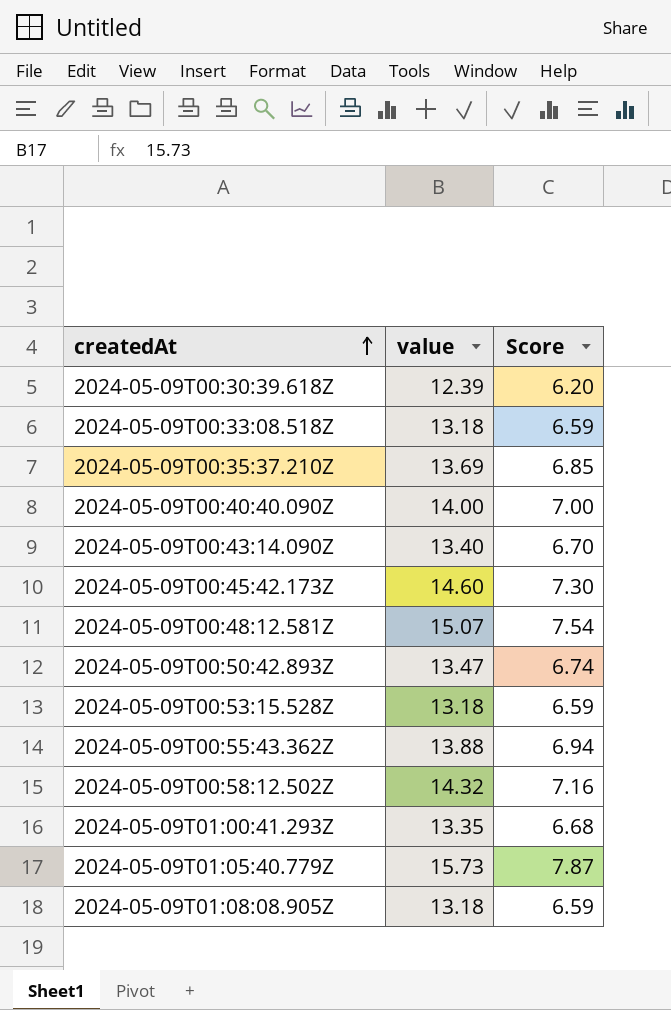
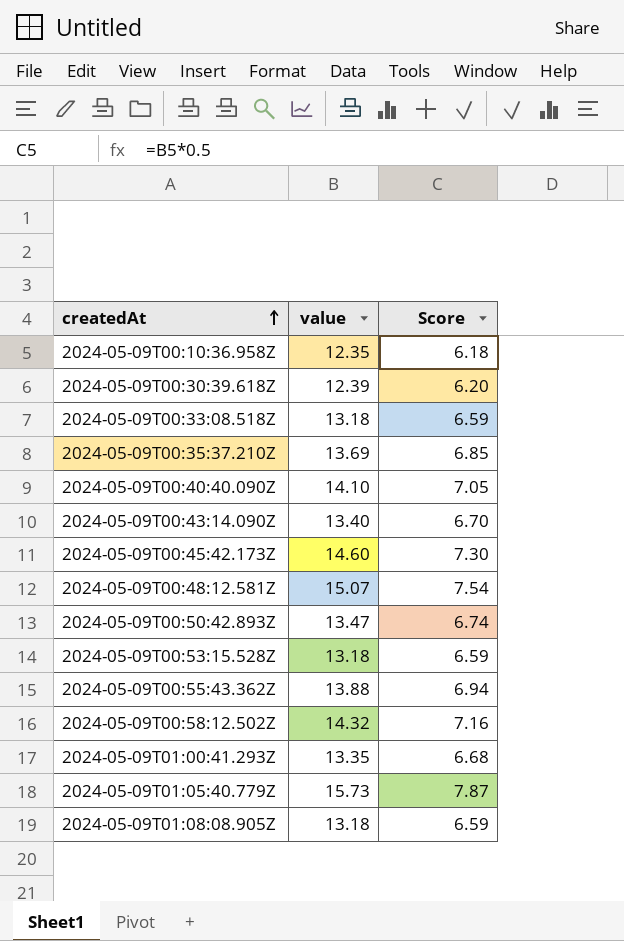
row 2024-05-09T00:10:36.958Z: none -> 12.35 | 6.18
2024-05-09T00:40:40.090Z | value: 14.00 -> 14.10
2024-05-09T00:40:40.090Z | Score: 7.00 -> 7.05

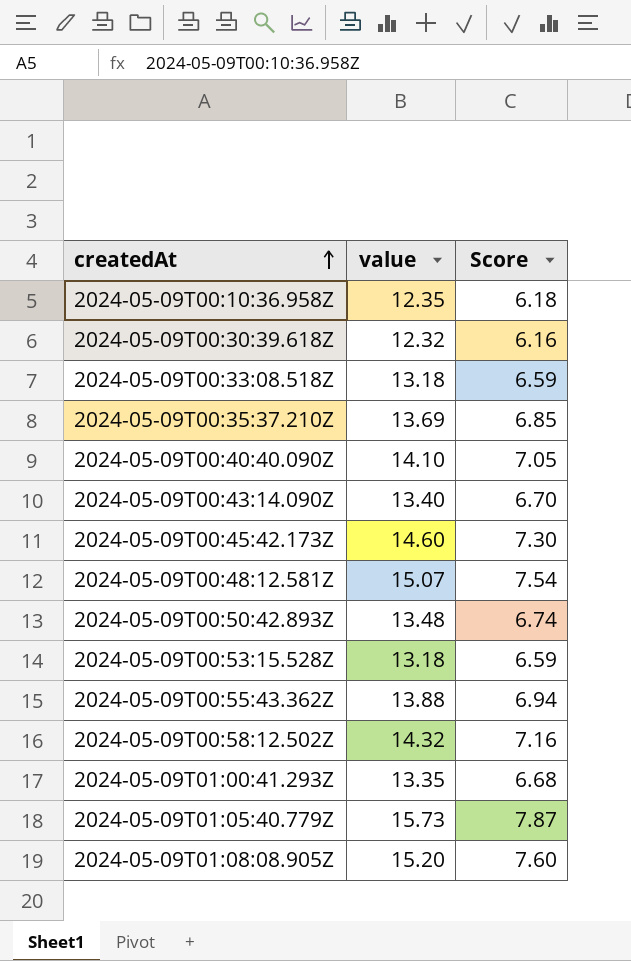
2024-05-09T00:30:39.618Z | value: 12.39 -> 12.32
2024-05-09T00:30:39.618Z | Score: 6.20 -> 6.16
2024-05-09T00:50:42.893Z | value: 13.47 -> 13.48
2024-05-09T01:08:08.905Z | value: 13.18 -> 15.20
2024-05-09T01:08:08.905Z | Score: 6.59 -> 7.60

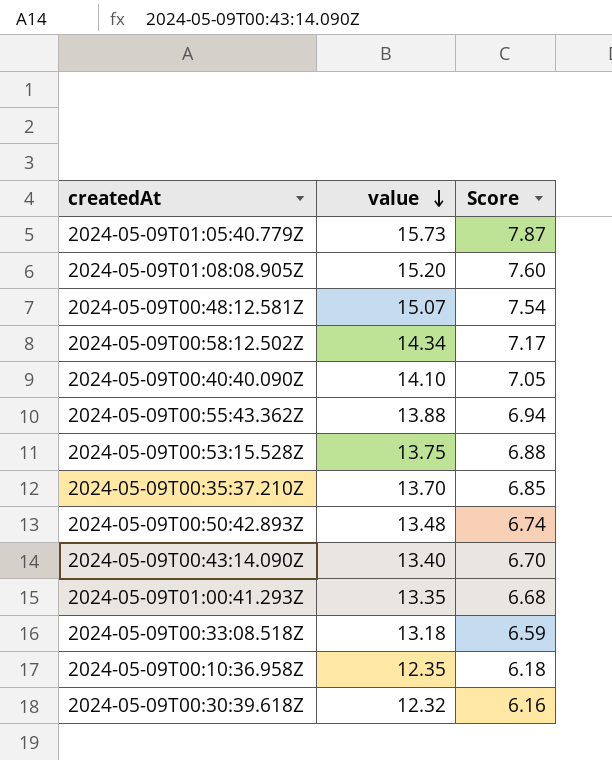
row order: createdAt ascending -> value descending
row 2024-05-09T00:45:42.173Z: 14.60 | 7.30 -> none
2024-05-09T00:58:12.502Z | value: 14.32 -> 14.34
2024-05-09T00:58:12.502Z | Score: 7.16 -> 7.17
2024-05-09T00:53:15.528Z | value: 13.18 -> 13.75
2024-05-09T00:53:15.528Z | Score: 6.59 -> 6.88
2024-05-09T00:35:37.210Z | value: 13.69 -> 13.70

